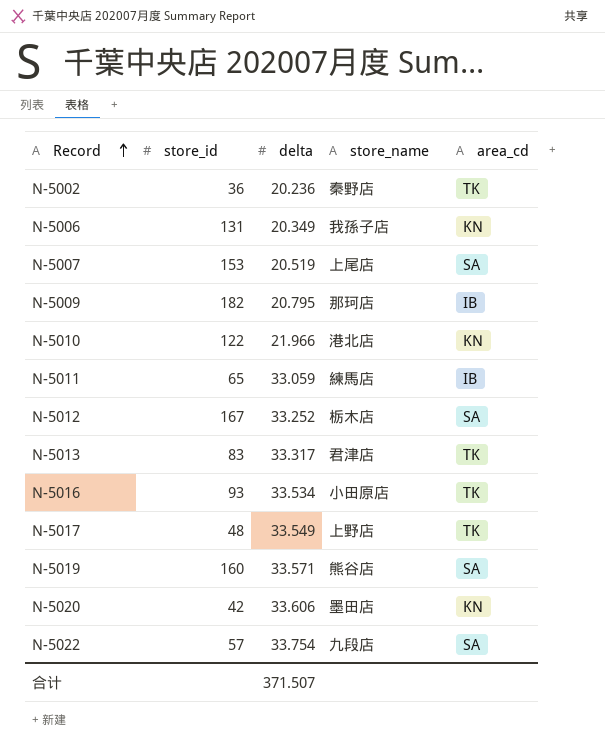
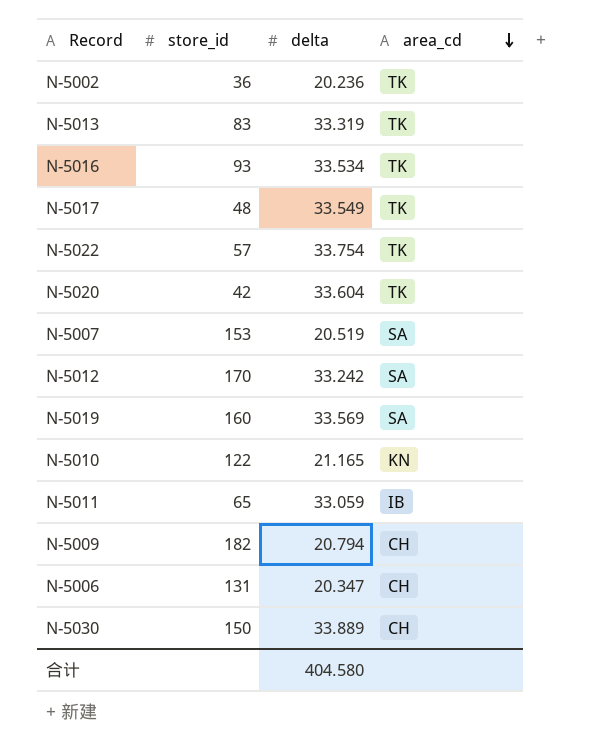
row order: Record ascending -> area_cd descending
column store_name | position: 4 -> none
N-5013 | delta: 33.317 -> 33.319
N-5022 | area_cd: SA -> TK
N-5020 | delta: 33.606 -> 33.604
N-5020 | area_cd: KN -> TK
N-5012 | store_id: 167 -> 170
N-5012 | delta: 33.252 -> 33.242
N-5019 | delta: 33.571 -> 33.569
N-5010 | delta: 21.966 -> 21.165
N-5009 | delta: 20.795 -> 20.794
N-5009 | area_cd: IB -> CH
N-5006 | delta: 20.349 -> 20.347
N-5006 | area_cd: KN -> CH
row N-5030: none -> 150 | 33.889 | CH
合计 | delta: 371.507 -> 404.580

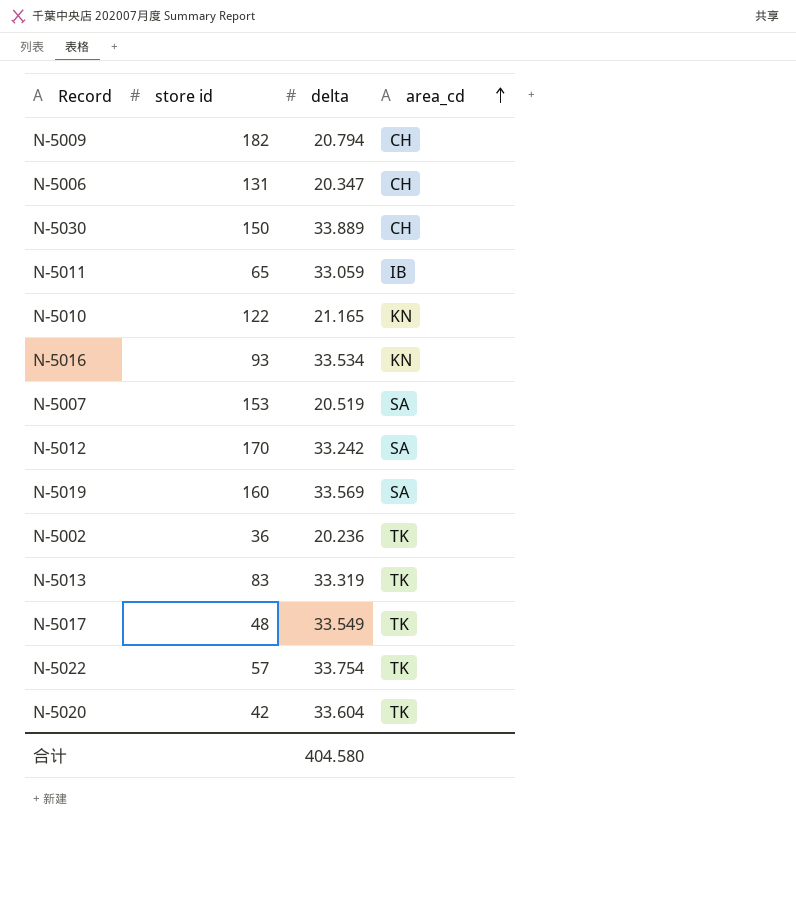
row order: area_cd descending -> area_cd ascending
column name: store_id -> store id
N-5016 | area_cd: TK -> KN

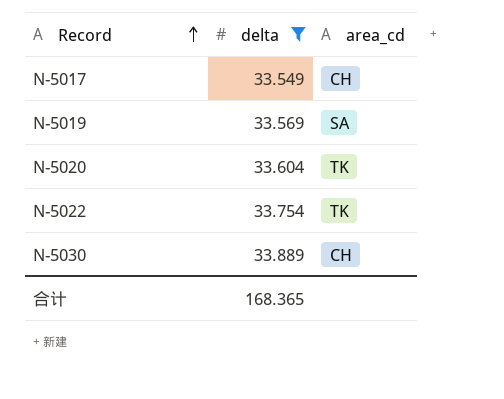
filter: none -> delta >= 33.549
row order: area_cd ascending -> Record ascending
column store id | position: 2 -> none
N-5017 | area_cd: TK -> CH
合计 | delta: 404.580 -> 168.365

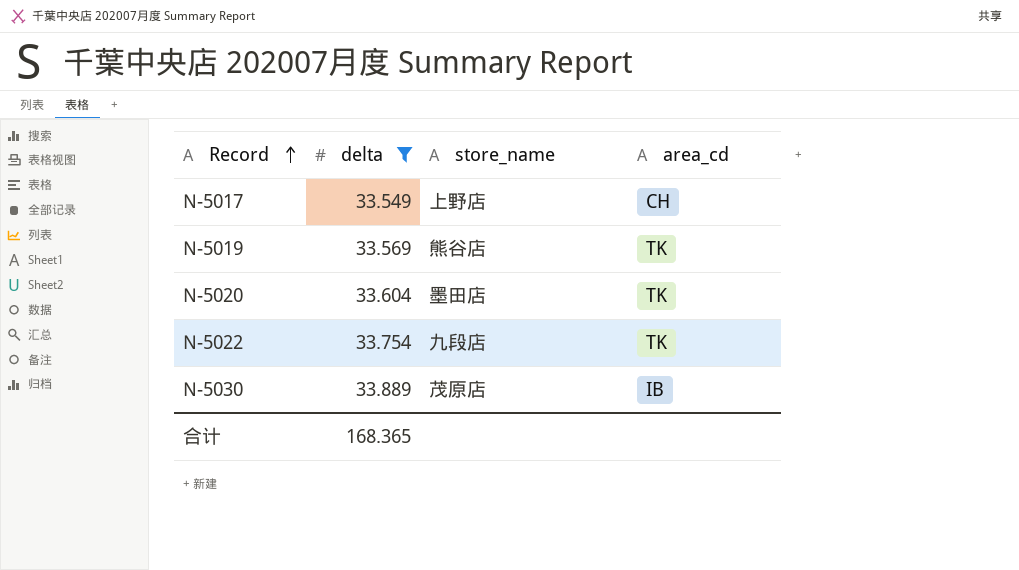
column store_name | position: none -> 3
N-5019 | area_cd: SA -> TK
N-5030 | area_cd: CH -> IB

